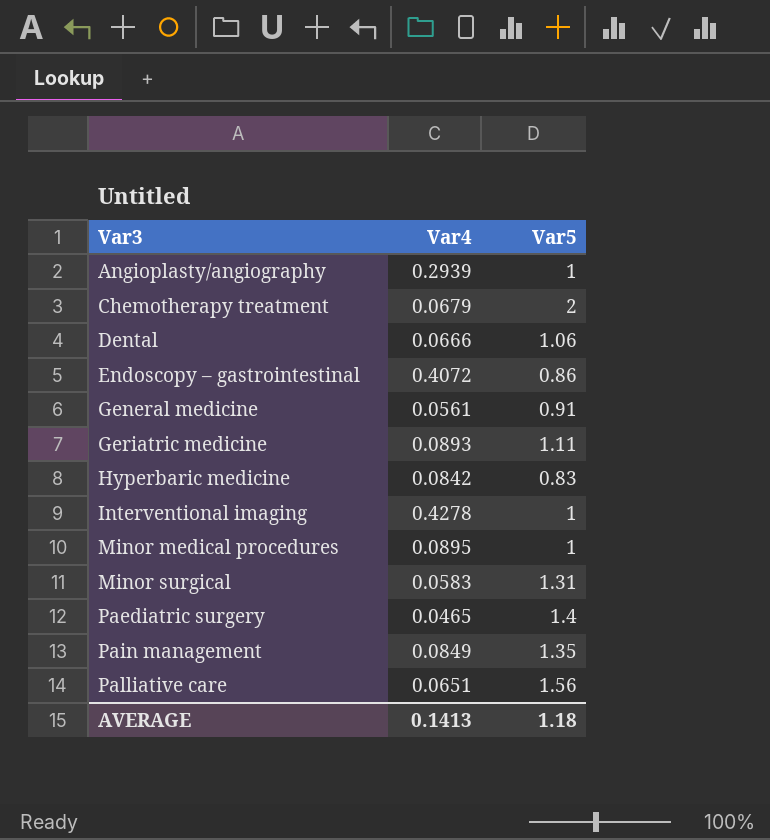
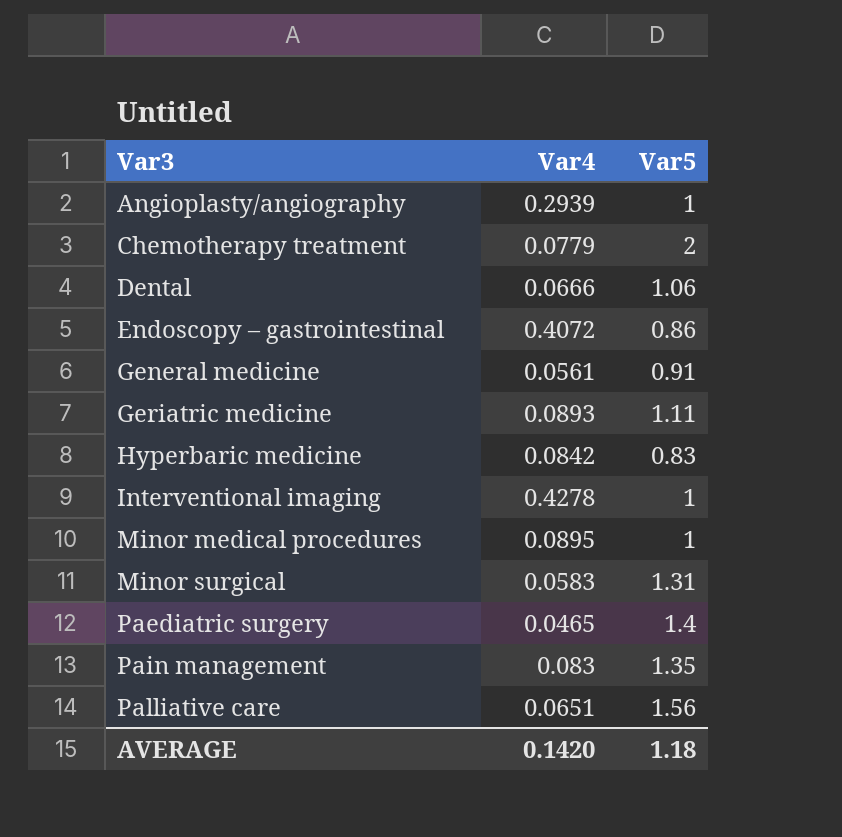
Chemotherapy treatment | Var4: 0.0679 -> 0.0779
Pain management | Var4: 0.0849 -> 0.083
AVERAGE | Var4: 0.1413 -> 0.1420

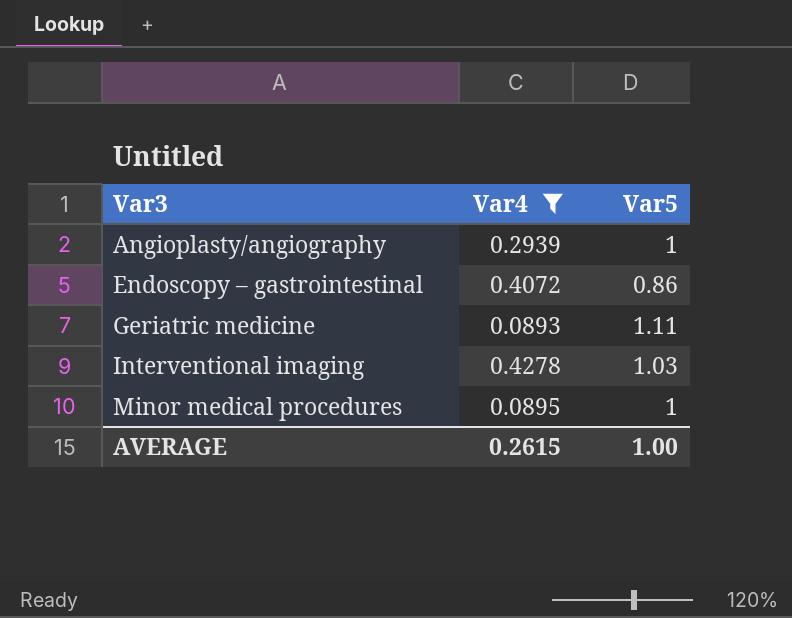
filter: none -> Var4 >= 0.0893
Interventional imaging | Var5: 1 -> 1.03
AVERAGE | Var4: 0.1420 -> 0.2615
AVERAGE | Var5: 1.18 -> 1.00

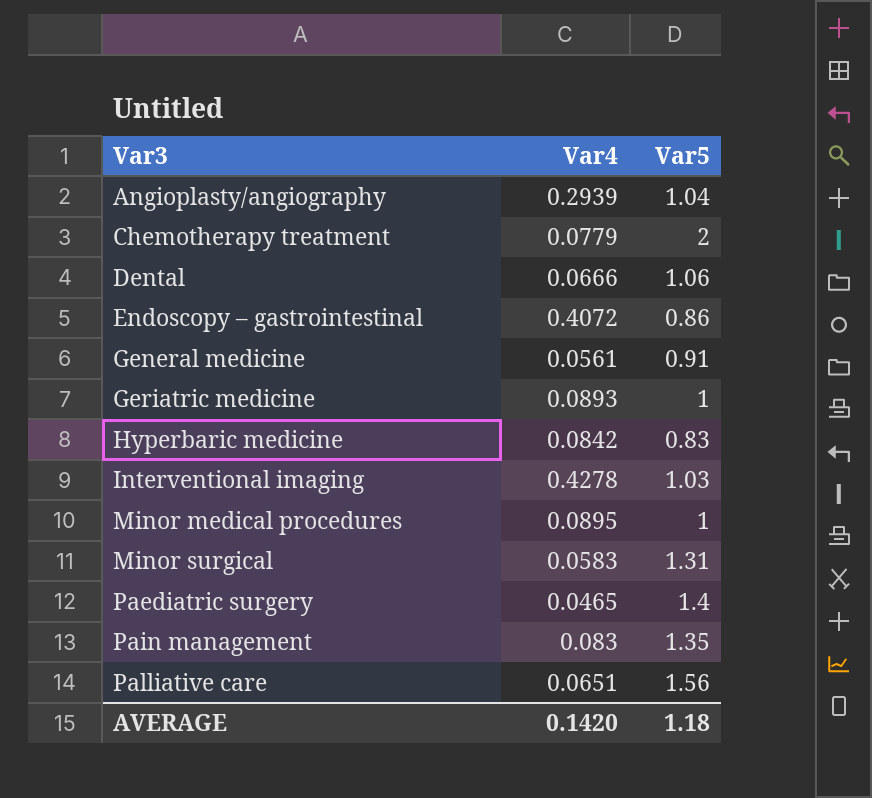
filter: Var4 >= 0.0893 -> none
Angioplasty/angiography | Var5: 1 -> 1.04
Geriatric medicine | Var5: 1.11 -> 1
AVERAGE | Var4: 0.2615 -> 0.1420
AVERAGE | Var5: 1.00 -> 1.18

